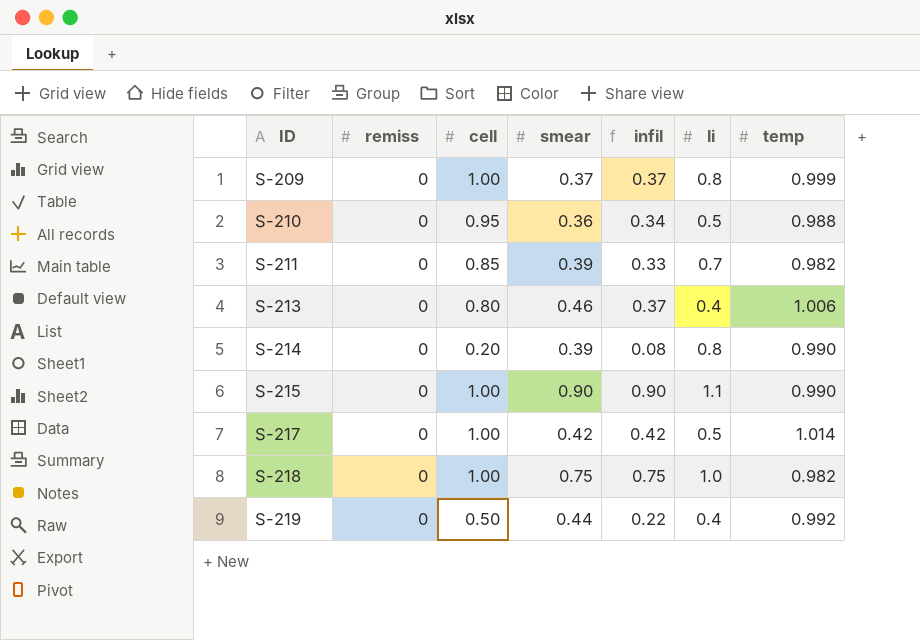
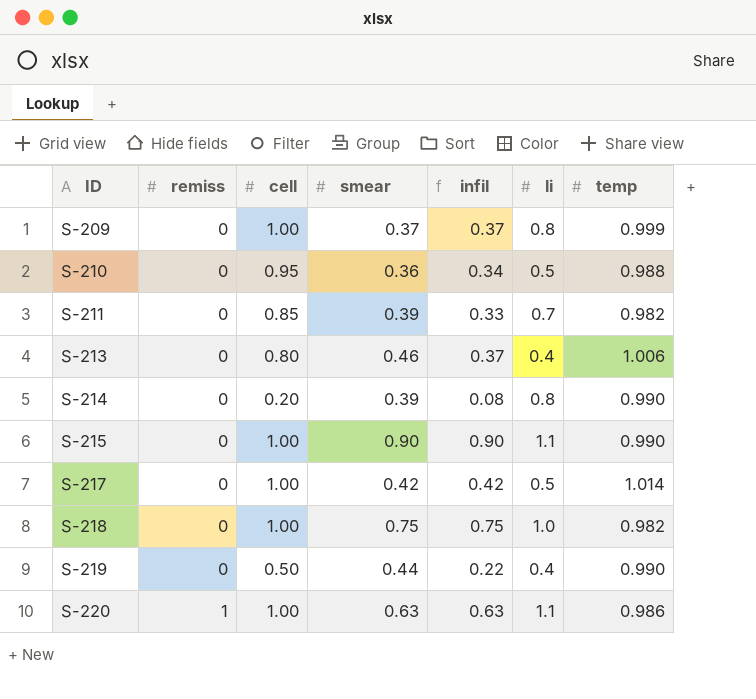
S-219 | temp: 0.992 -> 0.990
row S-220: none -> 1 | 1.00 | 0.63 | 0.63 | 1.1 | 0.986

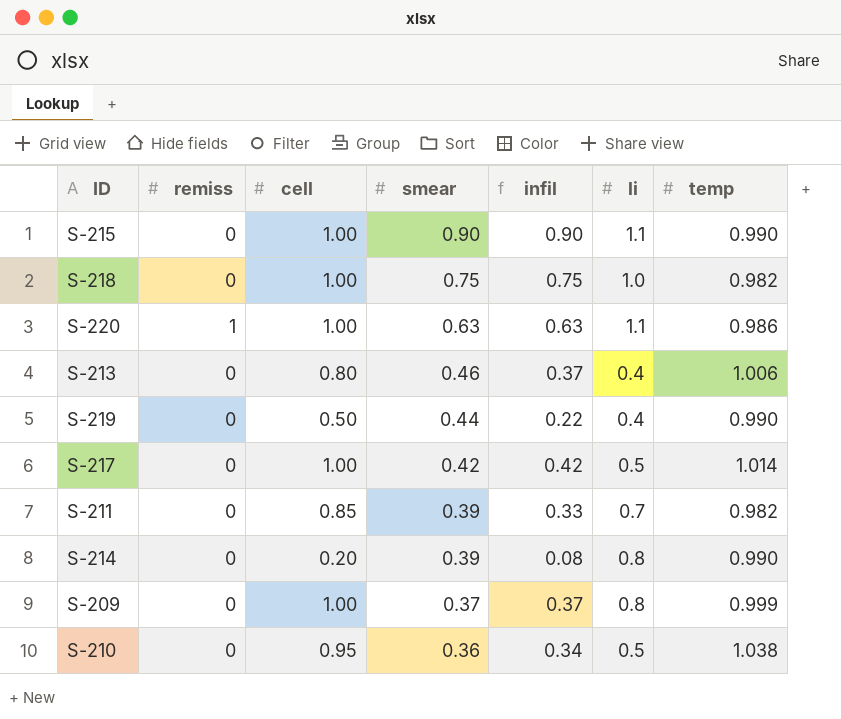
row order: ID ascending -> smear descending
S-210 | temp: 0.988 -> 1.038

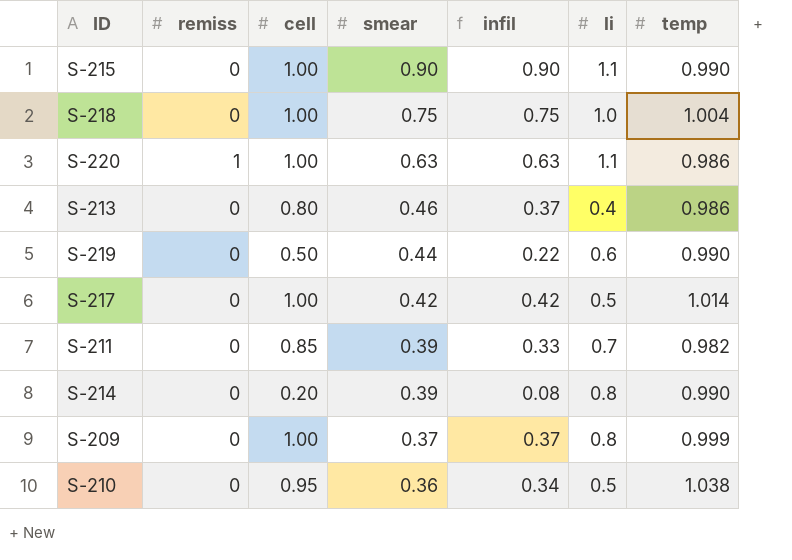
S-218 | temp: 0.982 -> 1.004
S-213 | temp: 1.006 -> 0.986
S-219 | li: 0.4 -> 0.6

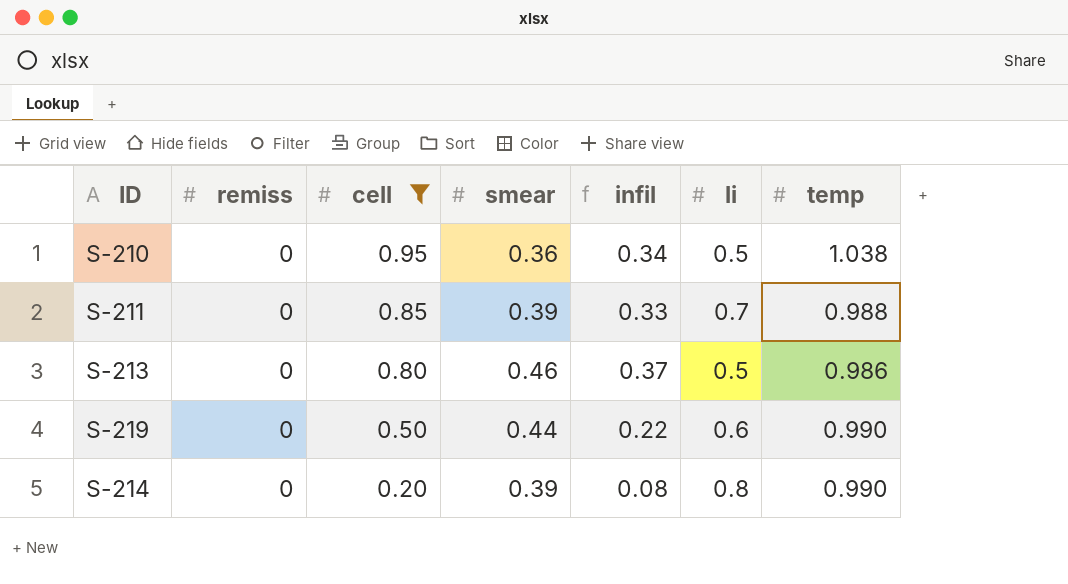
filter: none -> cell != 1.00
row order: smear descending -> cell descending
S-211 | temp: 0.982 -> 0.988
S-213 | li: 0.4 -> 0.5

